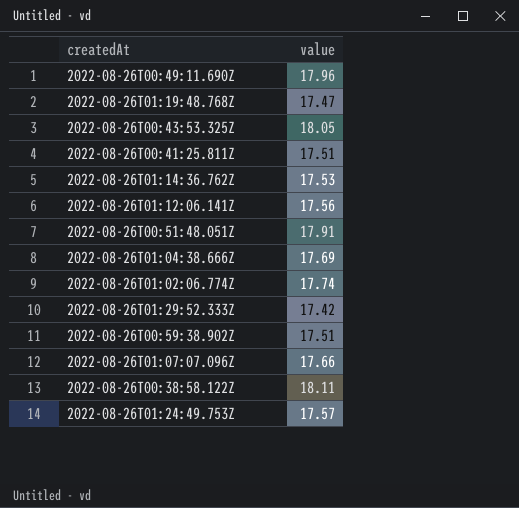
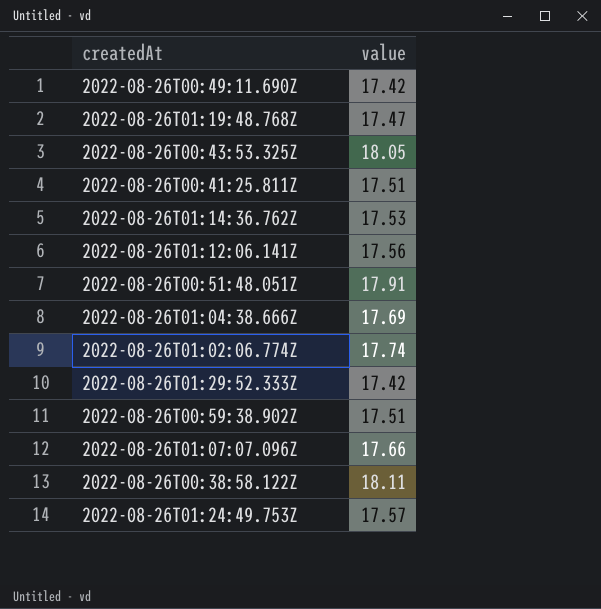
2022-08-26T00:49:11.690Z | value: 17.96 -> 17.42

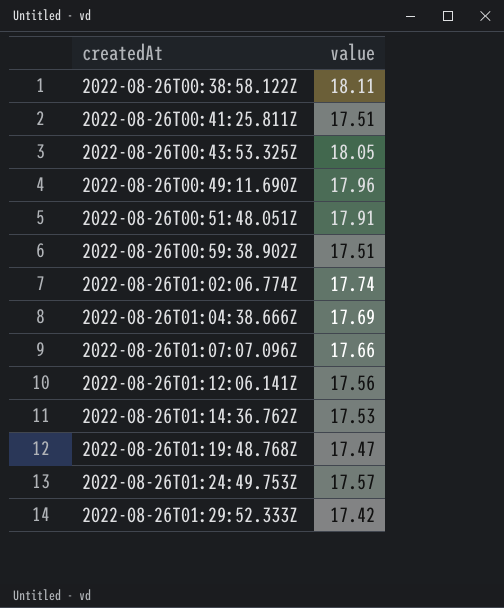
row order: none -> createdAt ascending
2022-08-26T00:49:11.690Z | value: 17.42 -> 17.96

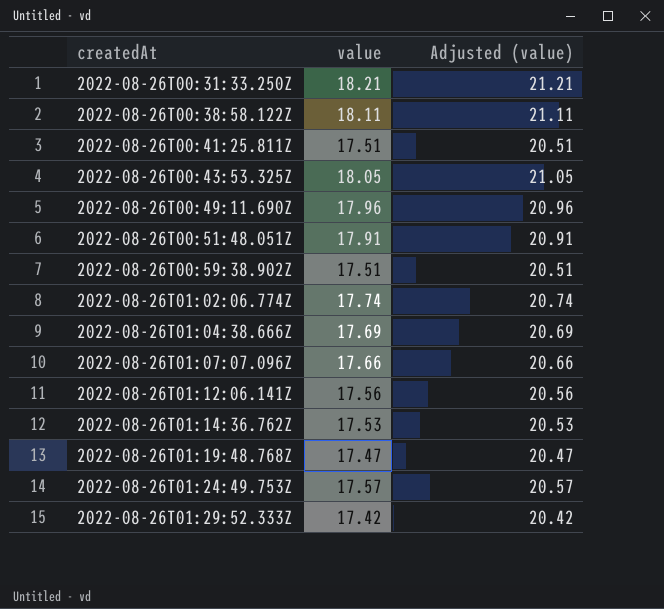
column Adjusted (value) | formula: none -> [value] + 3
row 2022-08-26T00:31:33.250Z: none -> 18.21 | 21.21

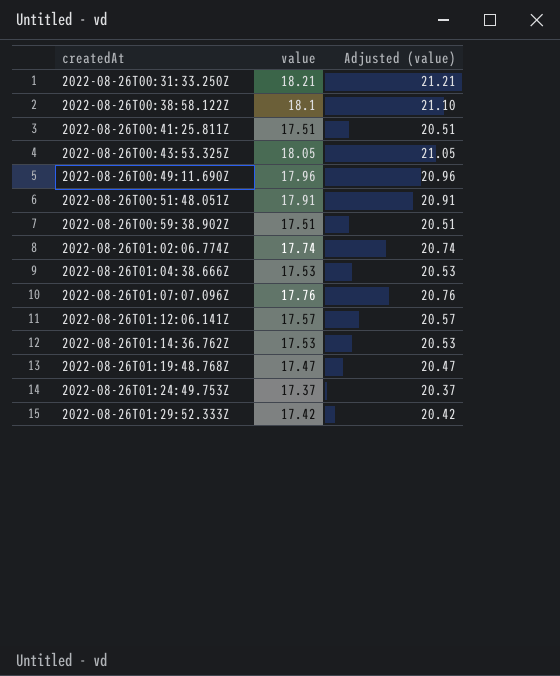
2022-08-26T00:38:58.122Z | value: 18.11 -> 18.1
2022-08-26T00:38:58.122Z | Adjusted (value): 21.11 -> 21.10
2022-08-26T01:04:38.666Z | value: 17.69 -> 17.53
2022-08-26T01:04:38.666Z | Adjusted (value): 20.69 -> 20.53
2022-08-26T01:07:07.096Z | value: 17.66 -> 17.76
2022-08-26T01:07:07.096Z | Adjusted (value): 20.66 -> 20.76
2022-08-26T01:12:06.141Z | value: 17.56 -> 17.57
2022-08-26T01:12:06.141Z | Adjusted (value): 20.56 -> 20.57
2022-08-26T01:24:49.753Z | value: 17.57 -> 17.37
2022-08-26T01:24:49.753Z | Adjusted (value): 20.57 -> 20.37

